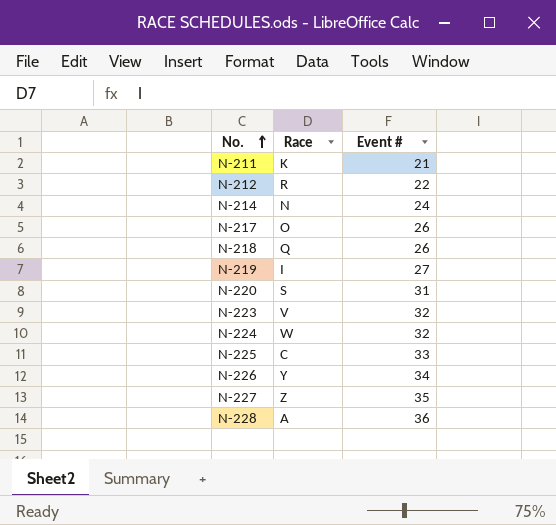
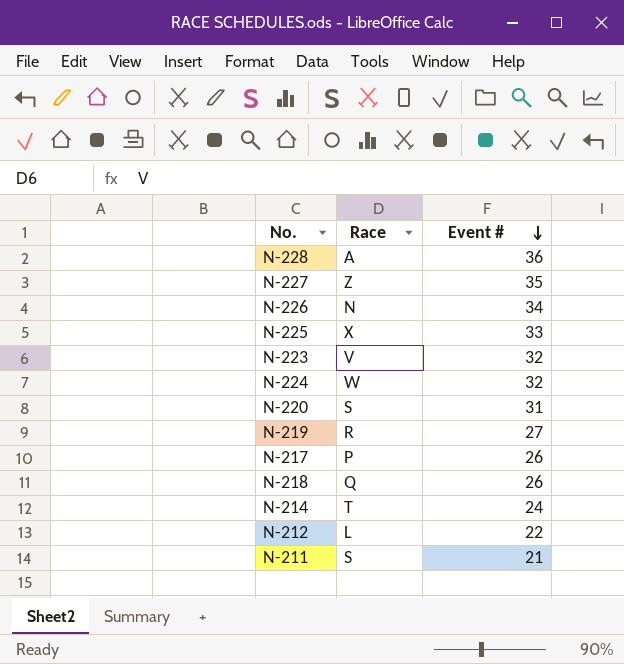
row order: No. ascending -> Event # descending
N-226 | Race: Y -> N
N-225 | Race: C -> X
N-219 | Race: I -> R
N-217 | Race: O -> P
N-214 | Race: N -> T
N-212 | Race: R -> L
N-211 | Race: K -> S

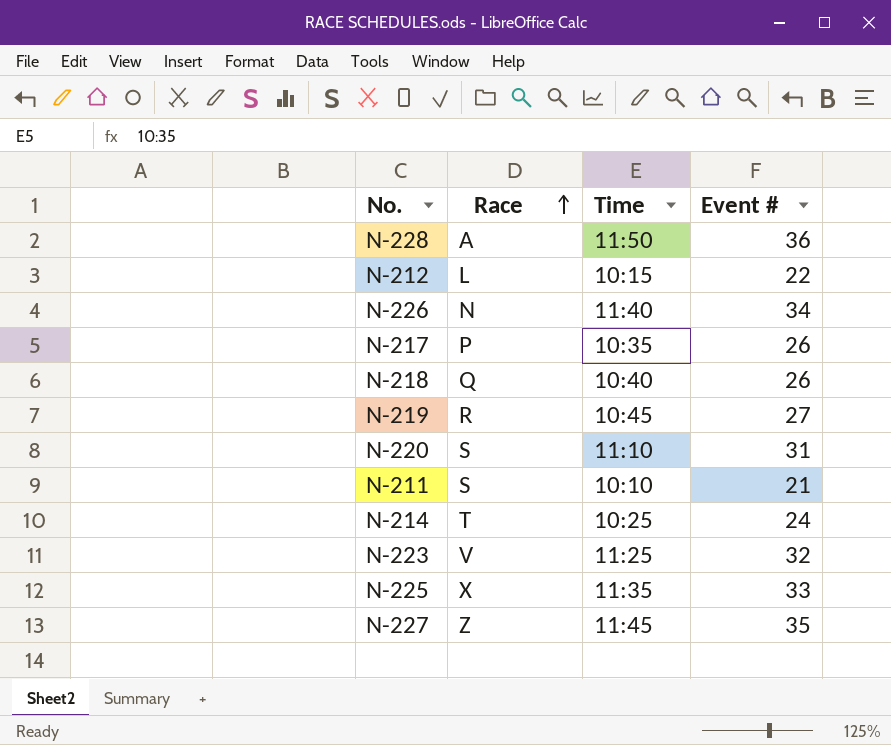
row order: Event # descending -> Race ascending
column Time | position: none -> 3
row N-224: W | 32 -> none

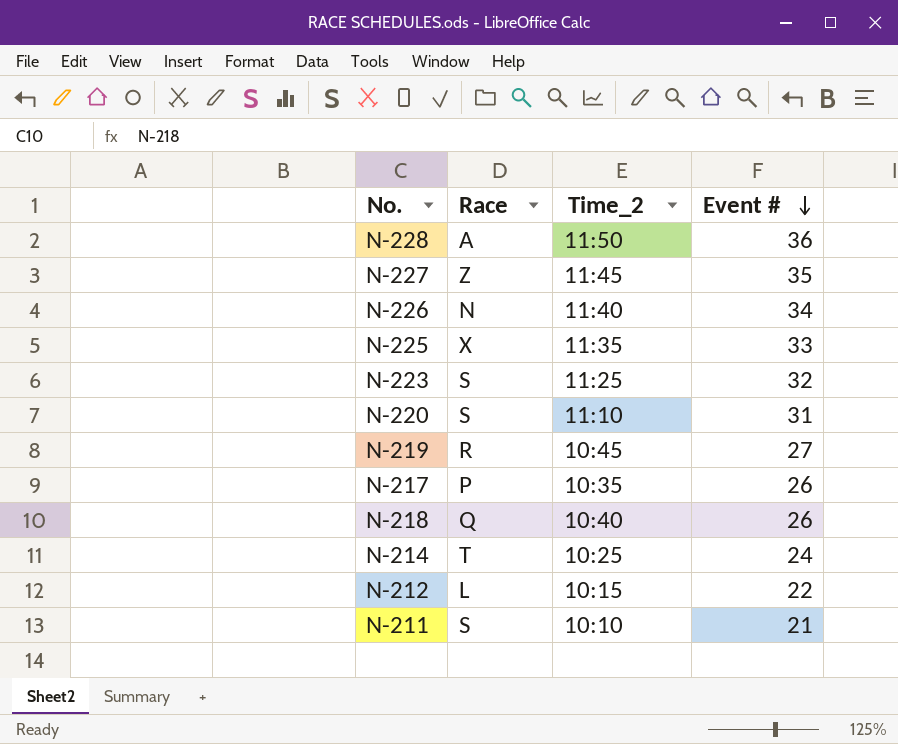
row order: Race ascending -> Event # descending
column name: Time -> Time_2
N-223 | Race: V -> S

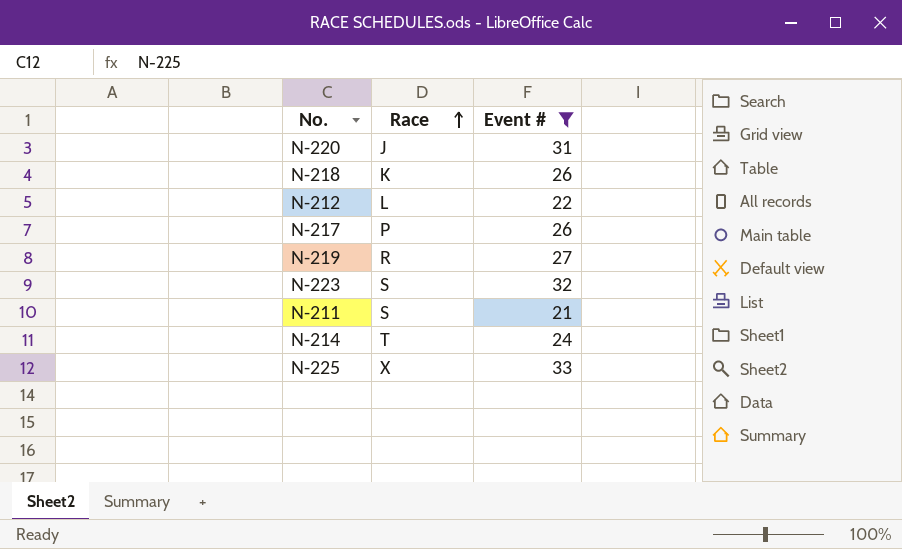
filter: none -> Event # <= 33
row order: Event # descending -> Race ascending
column Time_2 | position: 3 -> none
N-220 | Race: S -> J
N-218 | Race: Q -> K

